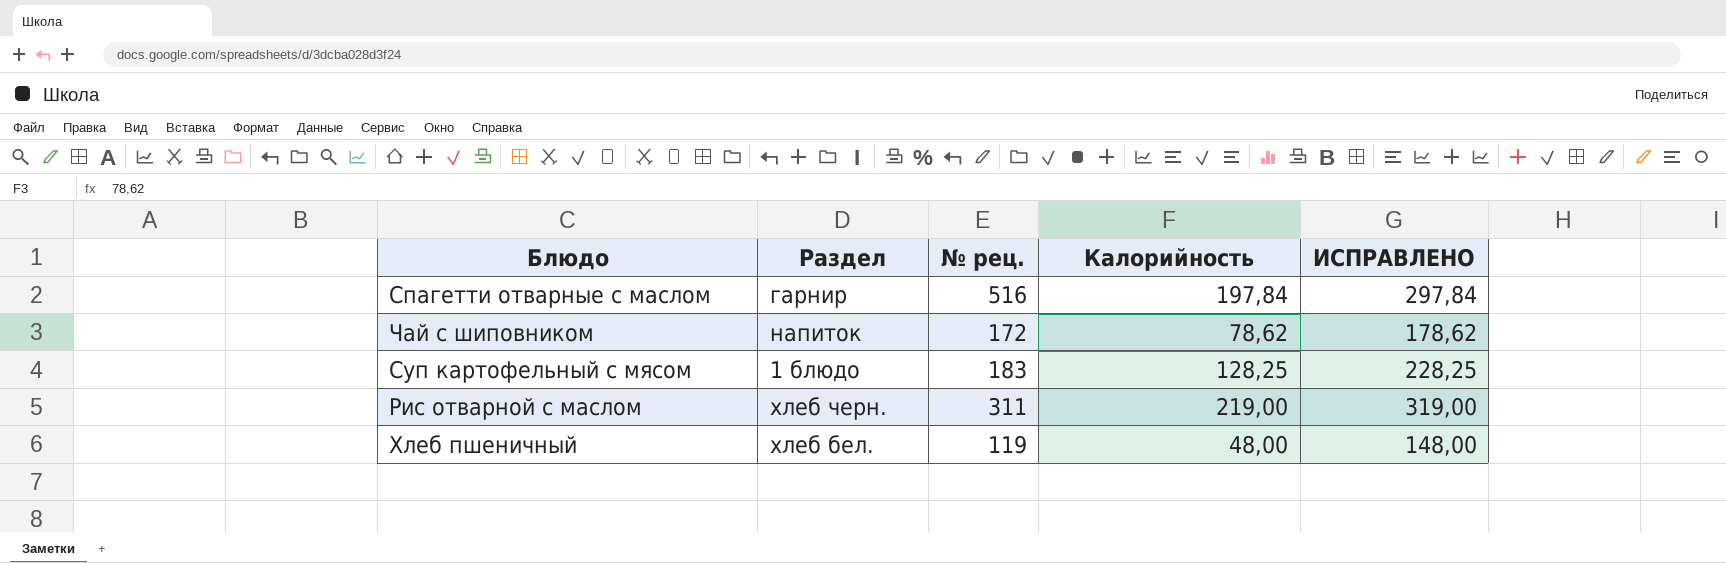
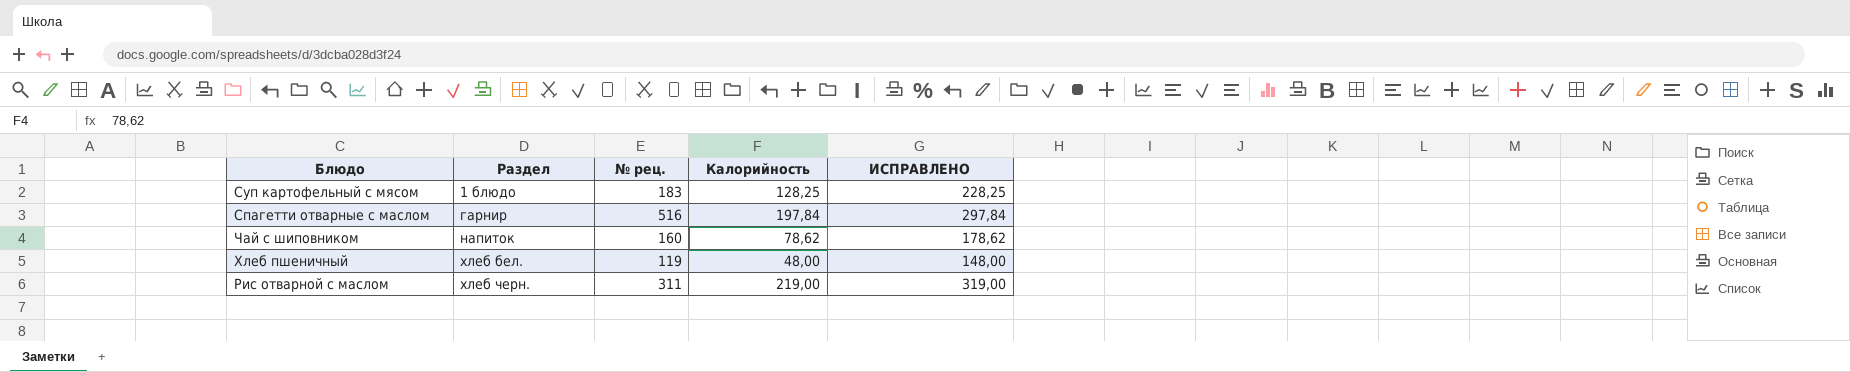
row order: none -> Раздел ascending
Чай с шиповником | № рец.: 172 -> 160

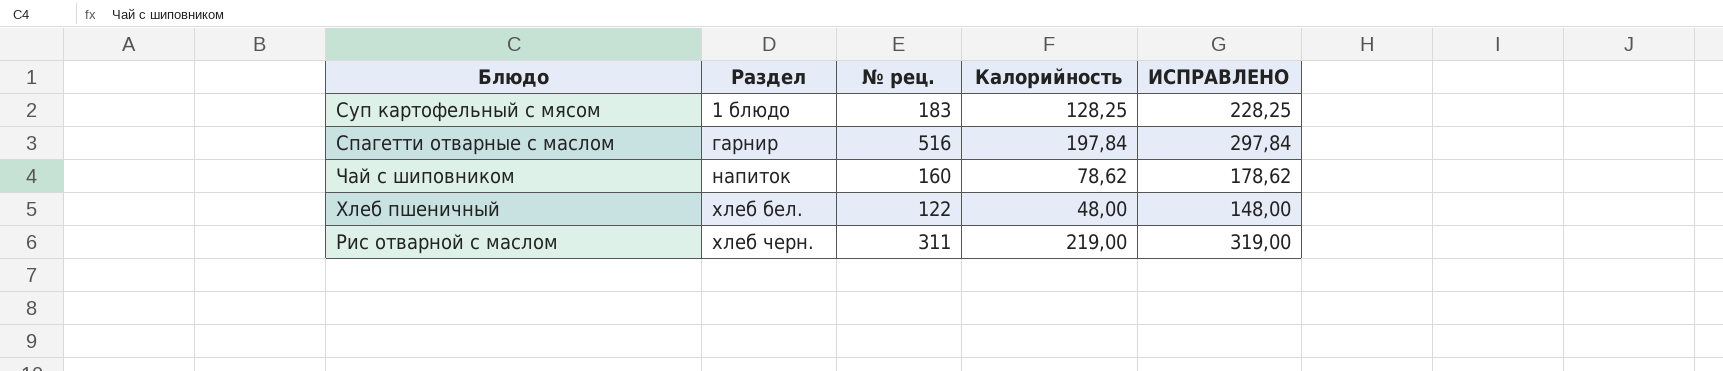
Хлеб пшеничный | № рец.: 119 -> 122

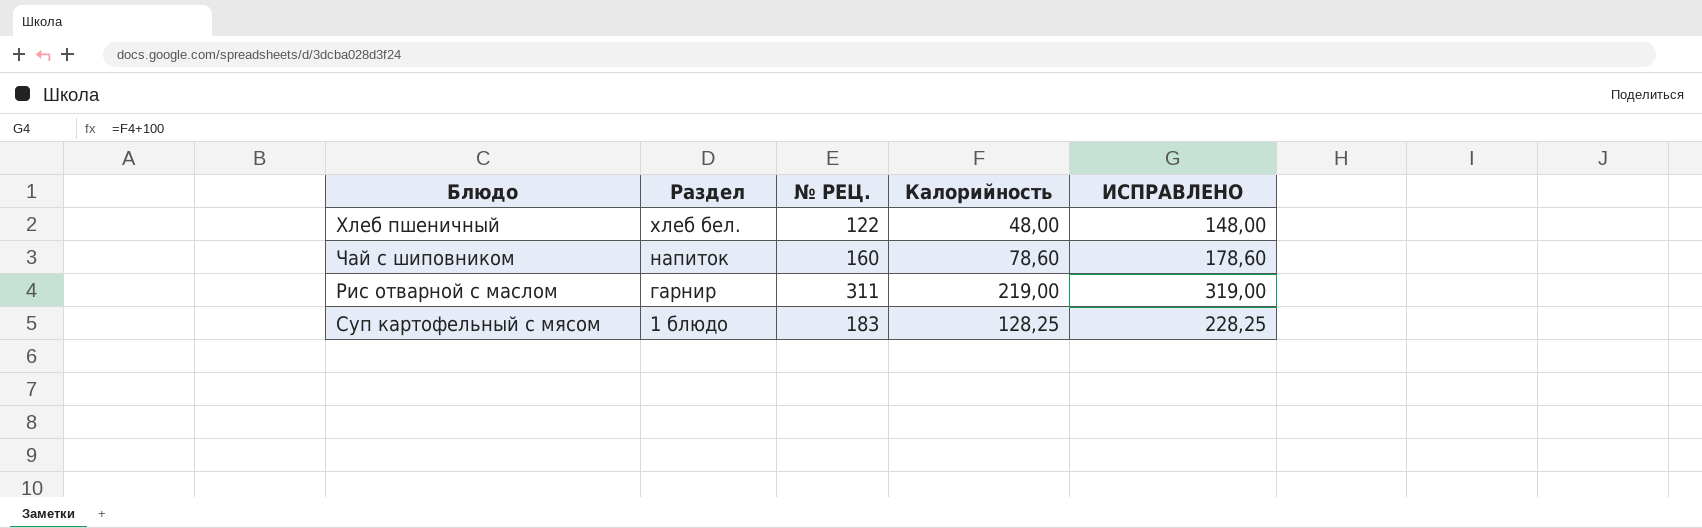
row order: Раздел ascending -> Раздел descending
column name: № рец. -> № РЕЦ.
row Спагетти отварные с маслом: гарнир | 516 | 197,84 | 297,84 -> none
Чай с шиповником | Калорийность: 78,62 -> 78,60
Чай с шиповником | ИСПРАВЛЕНО: 178,62 -> 178,60
Рис отварной с маслом | Раздел: хлеб черн. -> гарнир

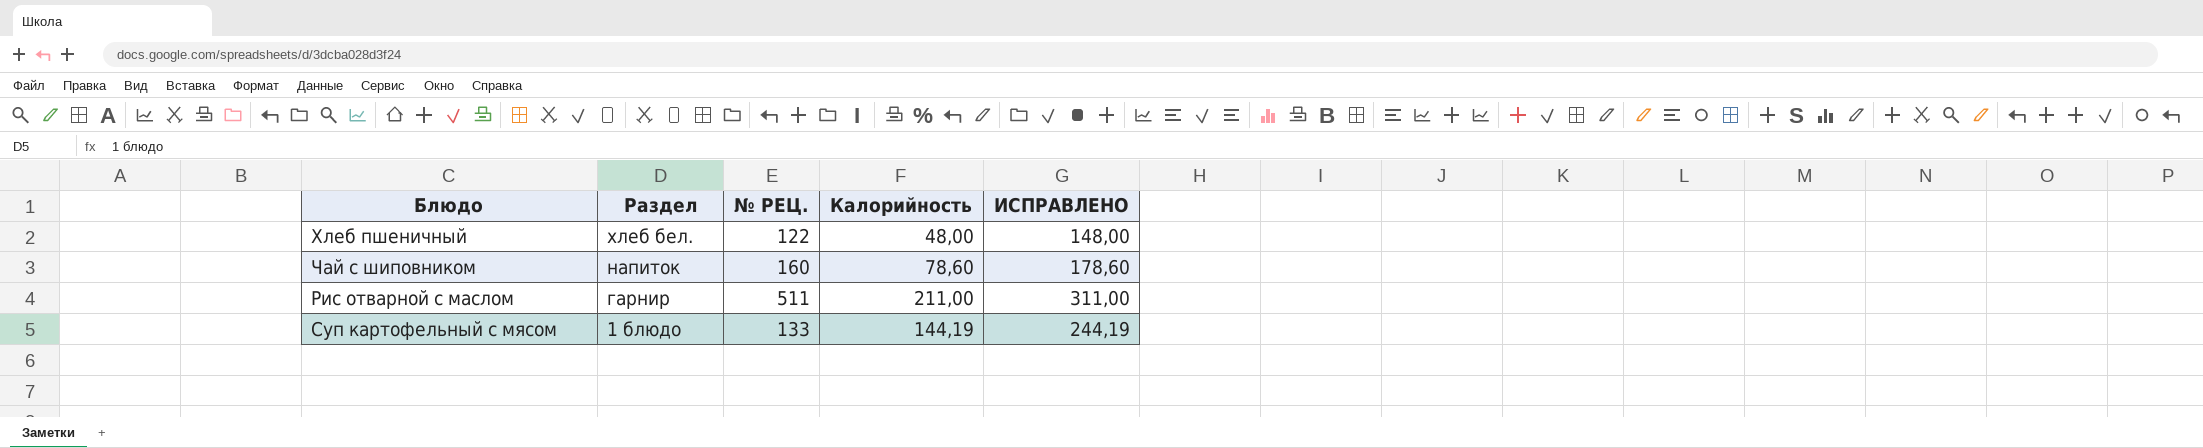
Рис отварной с маслом | № РЕЦ.: 311 -> 511
Рис отварной с маслом | Калорийность: 219,00 -> 211,00
Рис отварной с маслом | ИСПРАВЛЕНО: 319,00 -> 311,00
Суп картофельный с мясом | № РЕЦ.: 183 -> 133
Суп картофельный с мясом | Калорийность: 128,25 -> 144,19
Суп картофельный с мясом | ИСПРАВЛЕНО: 228,25 -> 244,19

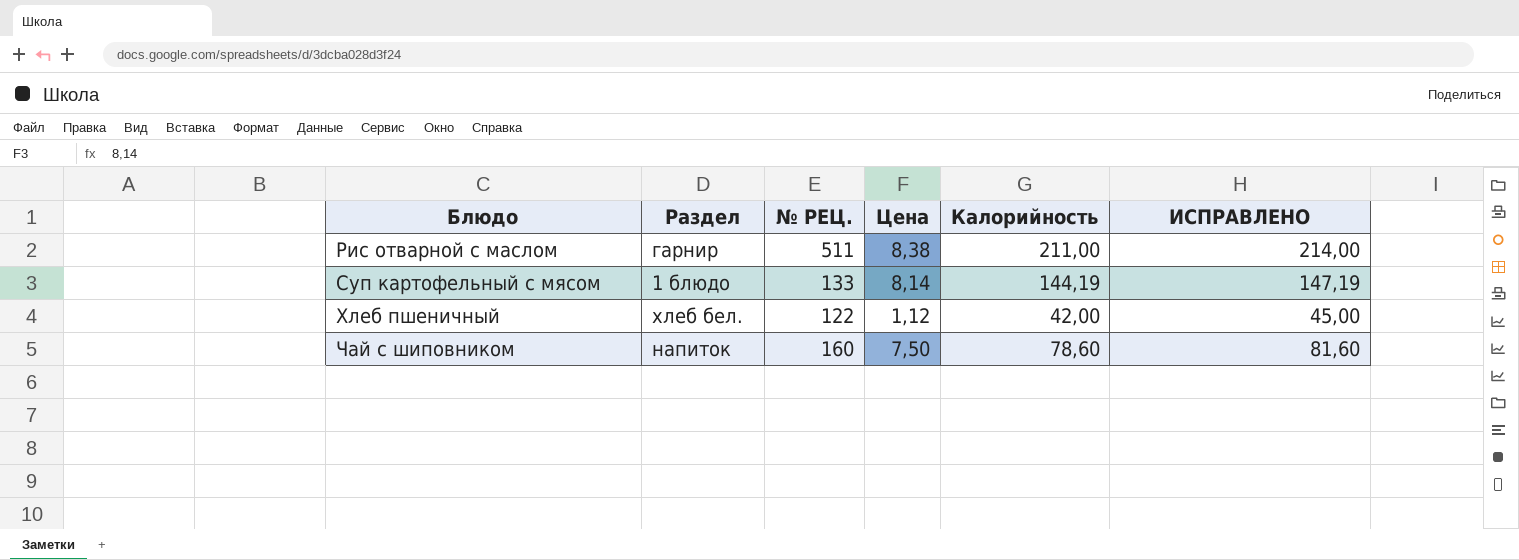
row order: Раздел descending -> Блюдо ascending
column Цена | position: none -> 4
column ИСПРАВЛЕНО | formula: [Калорийность] + 100 -> [Калорийность] + 3
Хлеб пшеничный | Калорийность: 48,00 -> 42,00

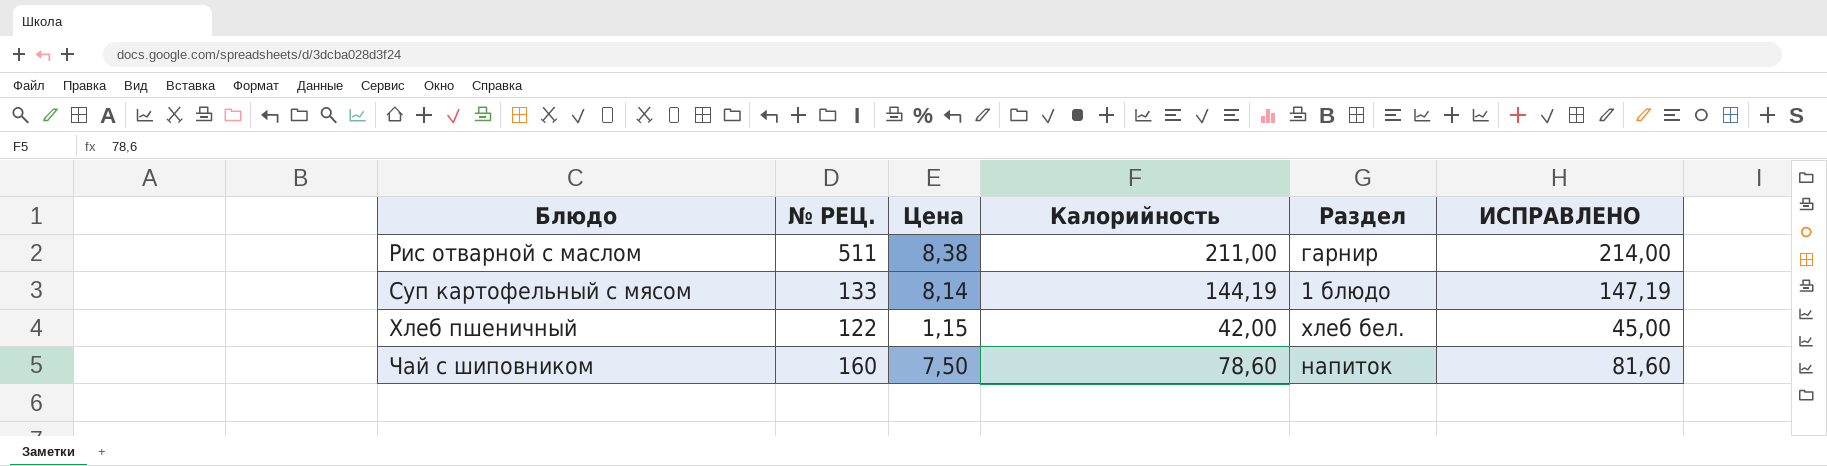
column Раздел | position: 2 -> 5
Хлеб пшеничный | Цена: 1,12 -> 1,15

